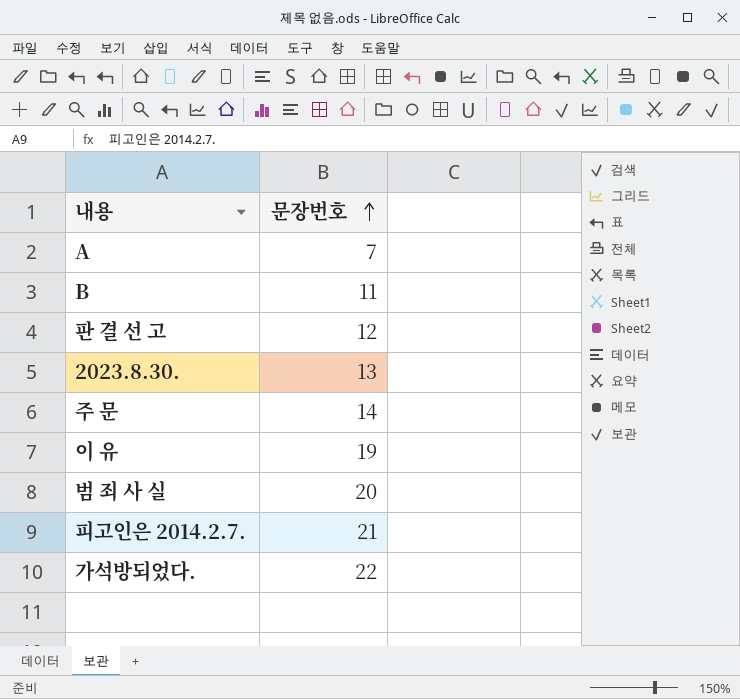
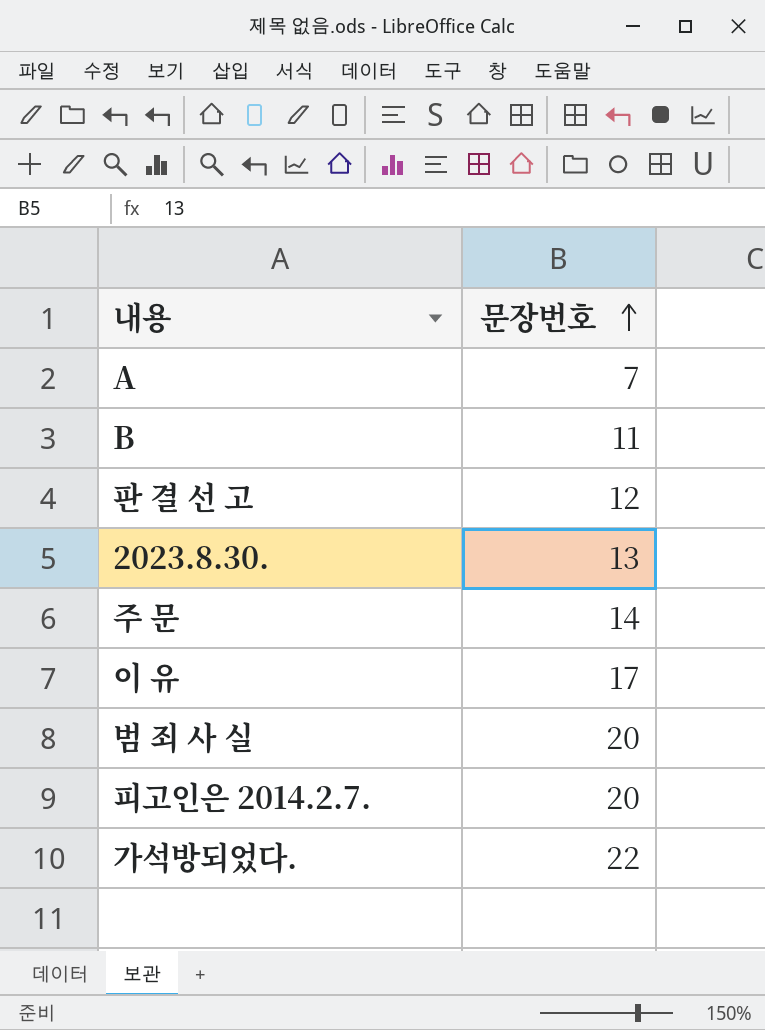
이 유 | 문장번호: 19 -> 17
피고인은 2014.2.7. | 문장번호: 21 -> 20

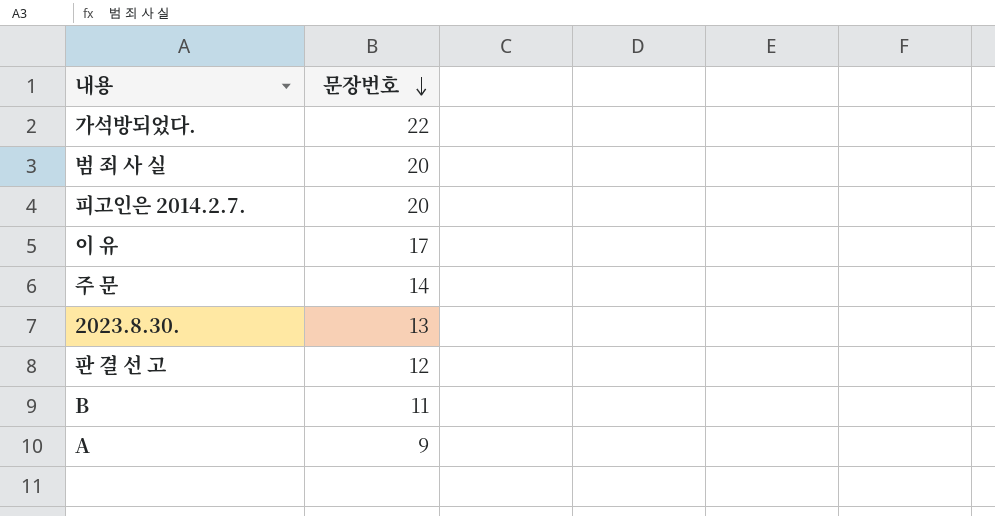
row order: 문장번호 ascending -> 문장번호 descending
A | 문장번호: 7 -> 9

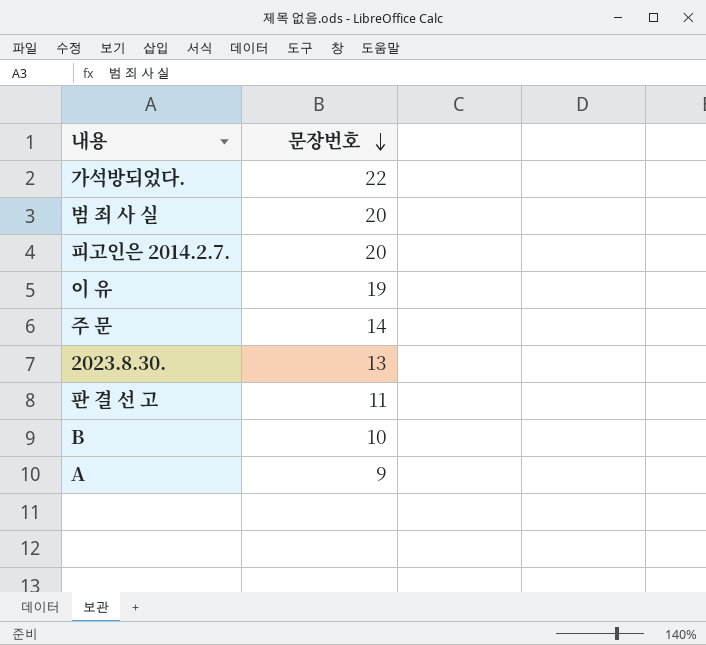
이 유 | 문장번호: 17 -> 19
판 결 선 고 | 문장번호: 12 -> 11
B | 문장번호: 11 -> 10

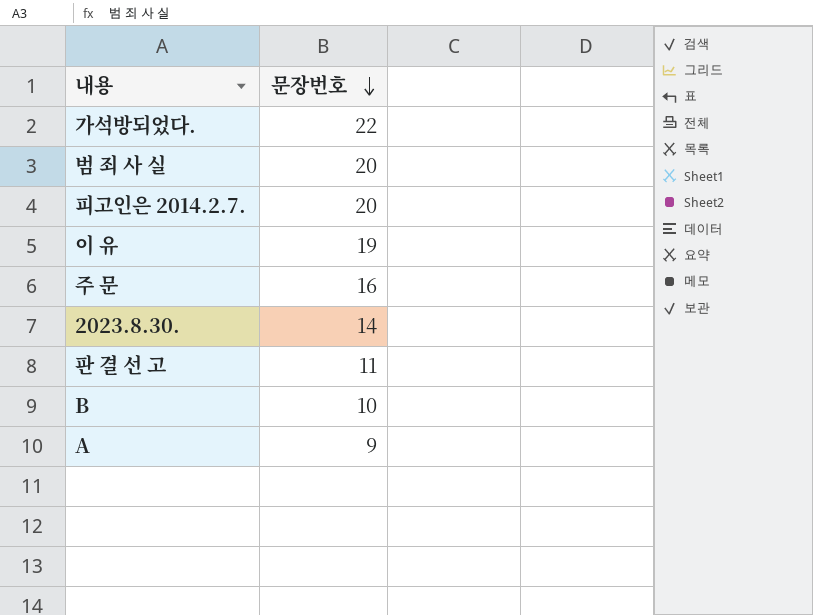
주 문 | 문장번호: 14 -> 16
2023.8.30. | 문장번호: 13 -> 14

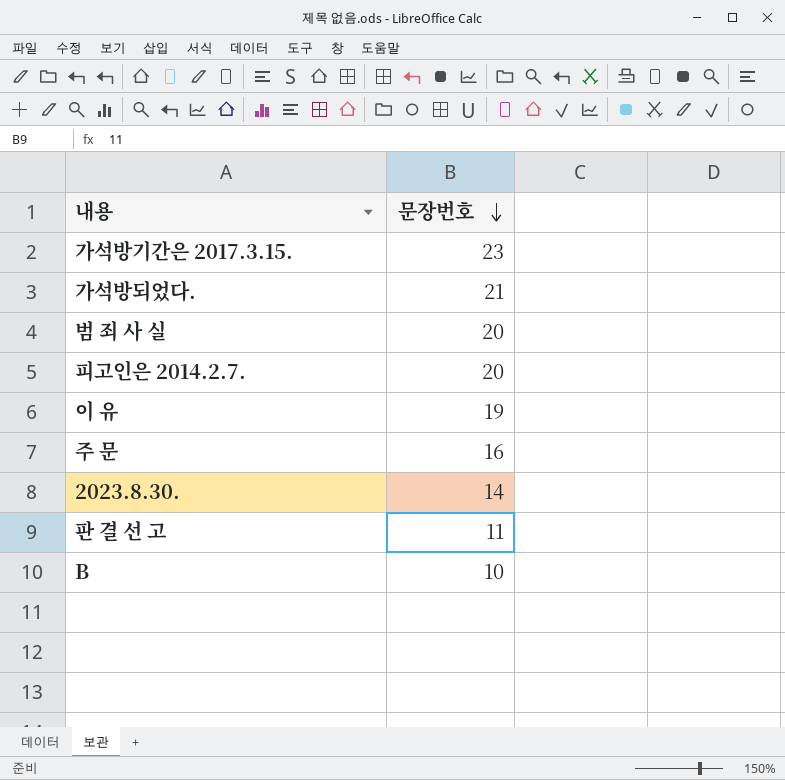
row A: 9 -> none
row 가석방기간은 2017.3.15.: none -> 23
가석방되었다. | 문장번호: 22 -> 21

